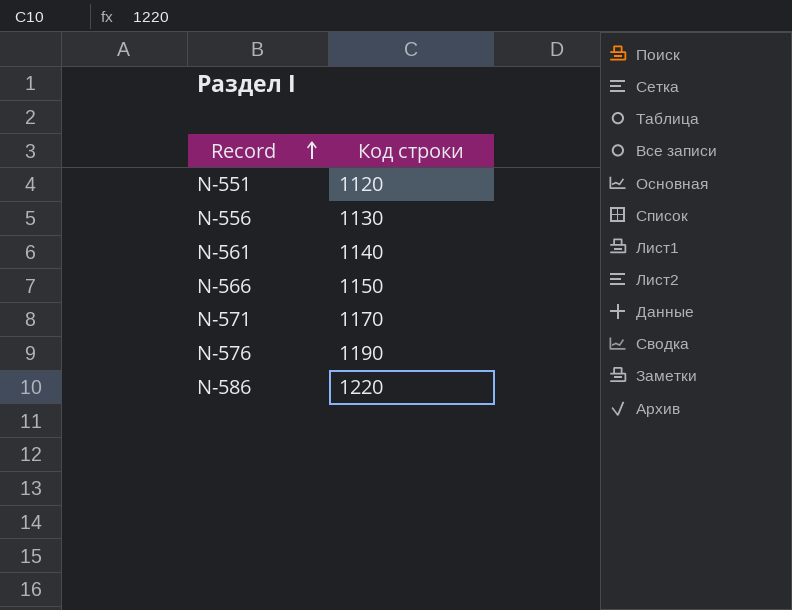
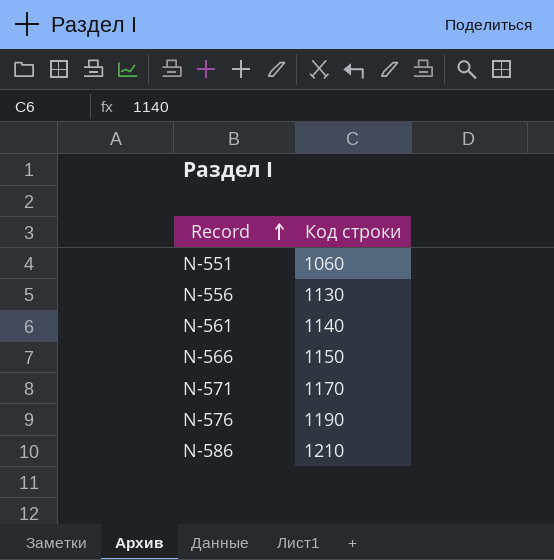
N-551 | Код строки: 1120 -> 1060
N-586 | Код строки: 1220 -> 1210

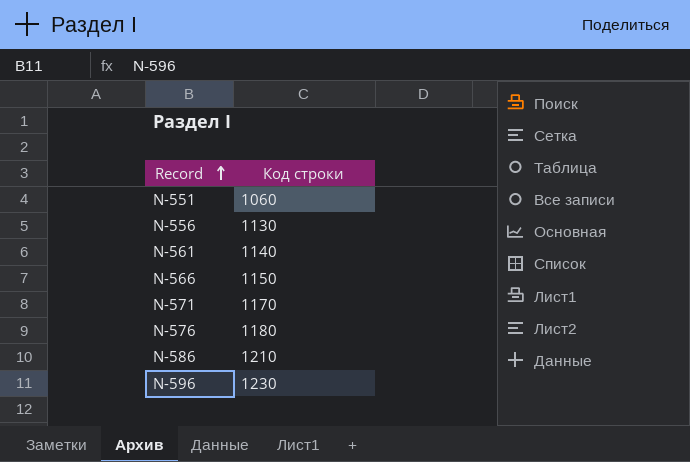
N-576 | Код строки: 1190 -> 1180
row N-596: none -> 1230

